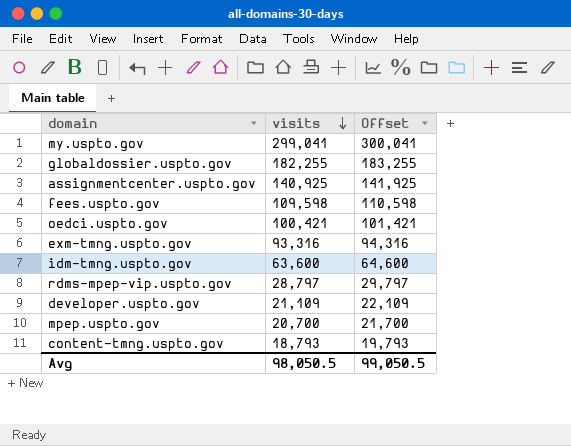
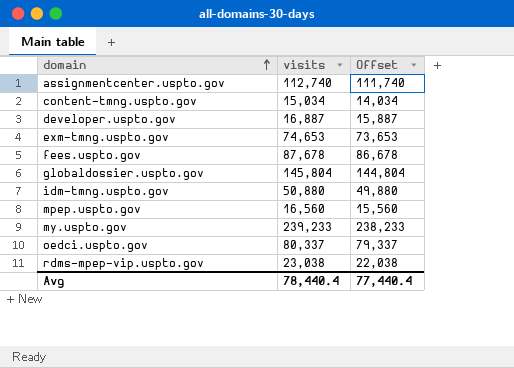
row order: visits descending -> domain ascending
column Offset | formula: [visits] + 1000 -> [visits] - 1000
assignmentcenter.uspto.gov | visits: 140,925 -> 112,740
content-tmng.uspto.gov | visits: 18,793 -> 15,034
developer.uspto.gov | visits: 21,109 -> 16,887
exm-tmng.uspto.gov | visits: 93,316 -> 74,653
fees.uspto.gov | visits: 109,598 -> 87,678
globaldossier.uspto.gov | visits: 182,255 -> 145,804
idm-tmng.uspto.gov | visits: 63,600 -> 50,880
mpep.uspto.gov | visits: 20,700 -> 16,560
my.uspto.gov | visits: 299,041 -> 239,233
oedci.uspto.gov | visits: 100,421 -> 80,337
rdms-mpep-vip.uspto.gov | visits: 28,797 -> 23,038
Avg | visits: 98,050.5 -> 78,440.4
Avg | Offset: 99,050.5 -> 77,440.4

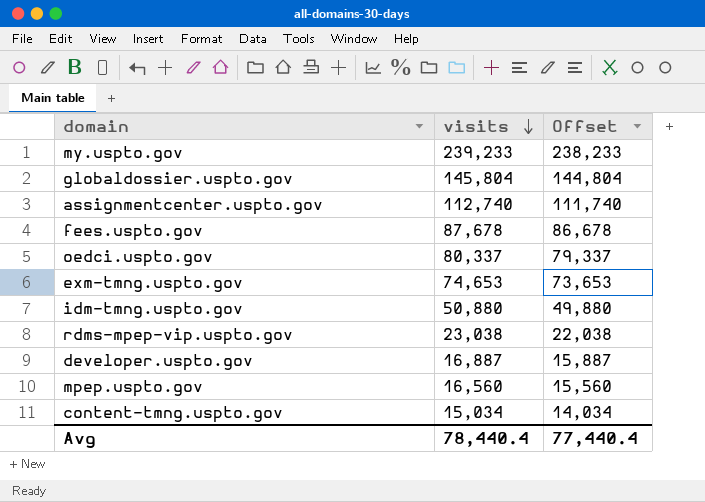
row order: domain ascending -> visits descending

